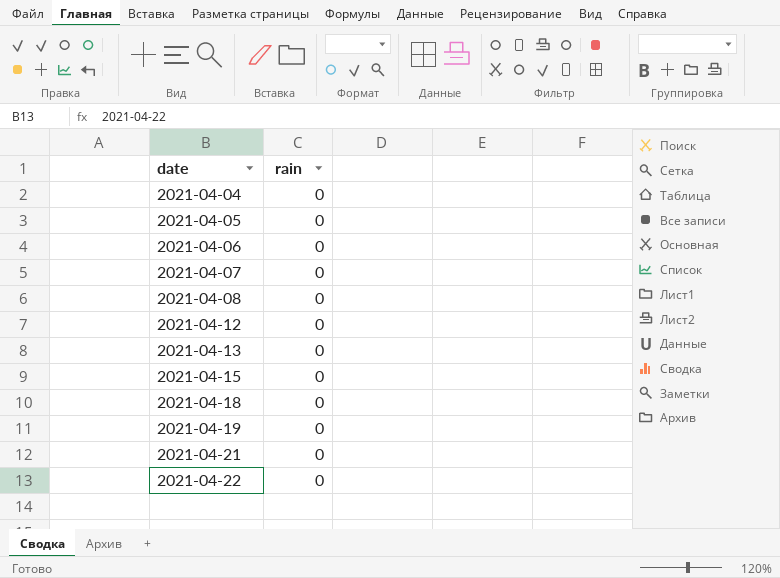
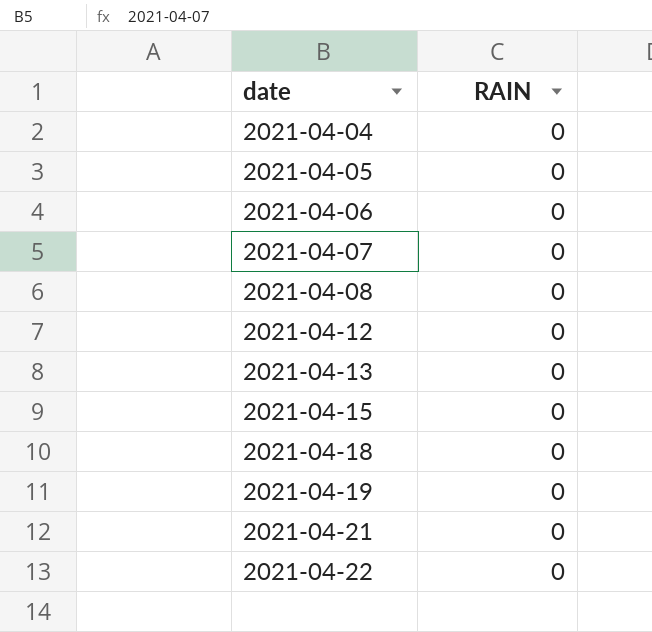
column name: rain -> RAIN

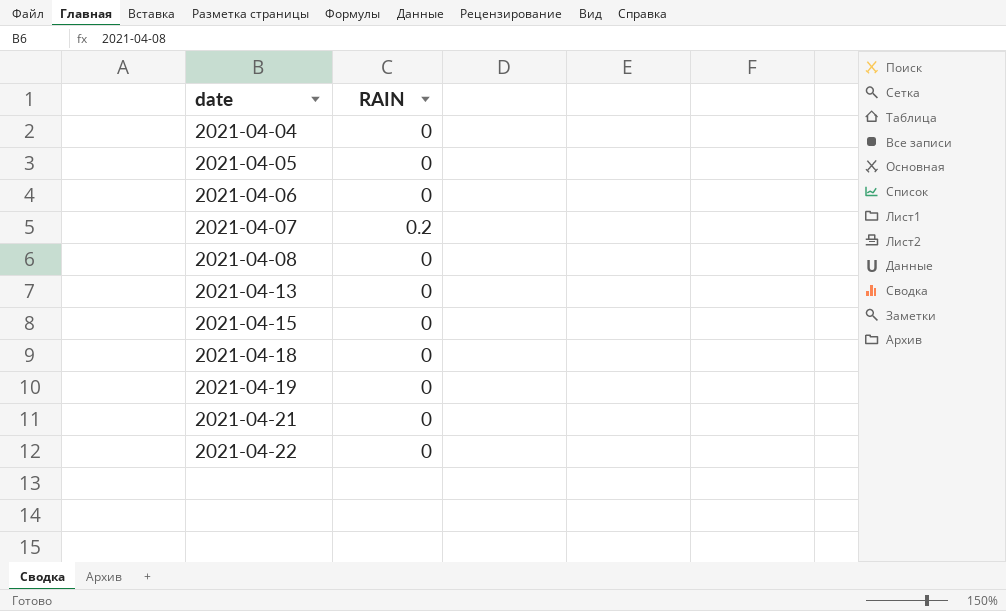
row 2021-04-12: 0 -> none
2021-04-07 | RAIN: 0 -> 0.2

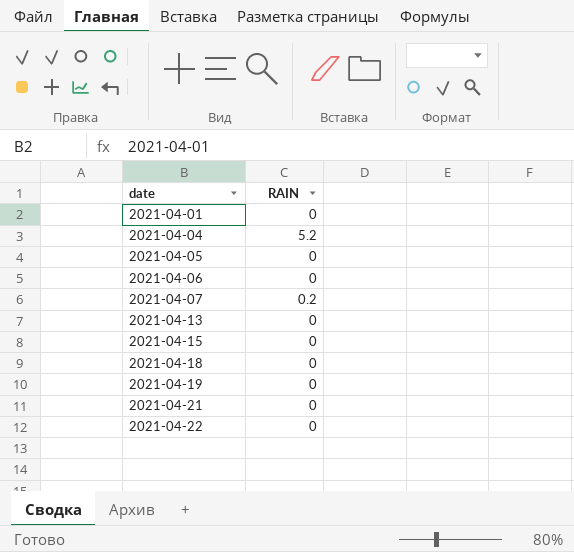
row 2021-04-08: 0 -> none
row 2021-04-01: none -> 0
2021-04-04 | RAIN: 0 -> 5.2

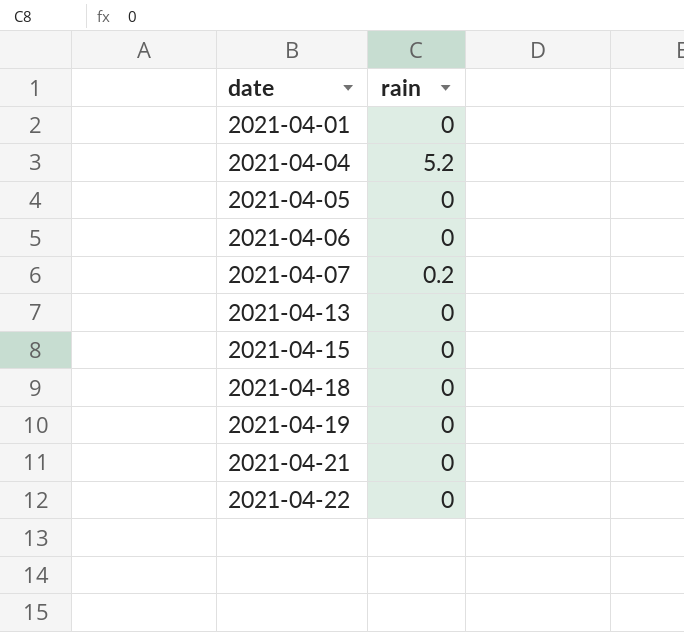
column name: RAIN -> rain

